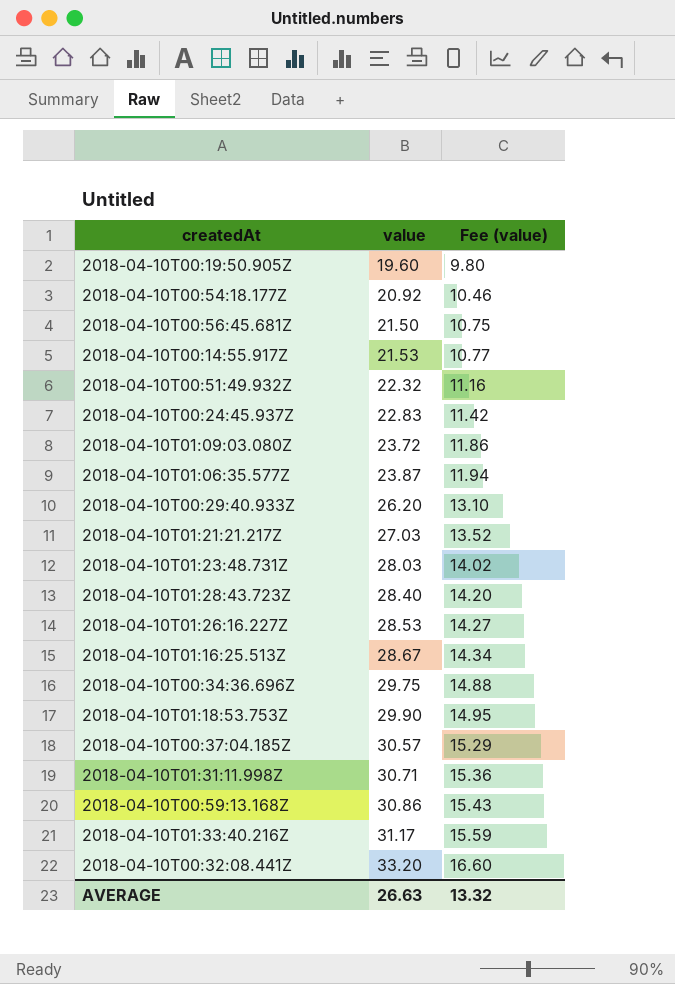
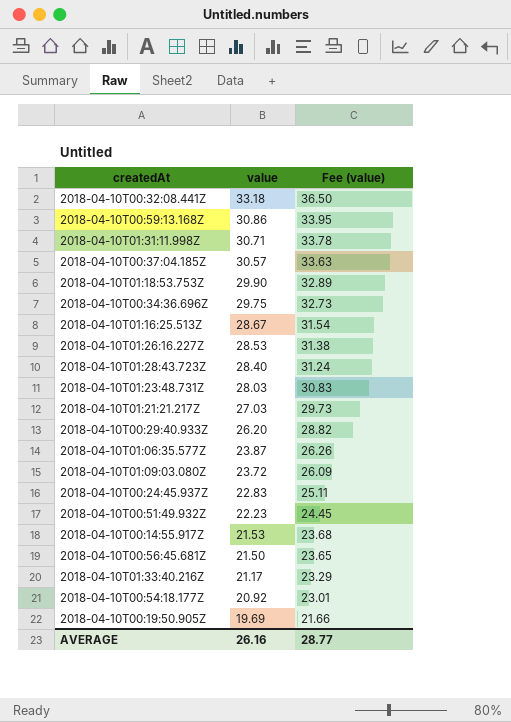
row order: value ascending -> value descending
column Fee (value) | formula: [value] * 0.5 -> [value] * 1.1
2018-04-10T00:32:08.441Z | value: 33.20 -> 33.18
2018-04-10T00:51:49.932Z | value: 22.32 -> 22.23
2018-04-10T01:33:40.216Z | value: 31.17 -> 21.17
2018-04-10T00:19:50.905Z | value: 19.60 -> 19.69
AVERAGE | value: 26.63 -> 26.16
AVERAGE | Fee (value): 13.32 -> 28.77

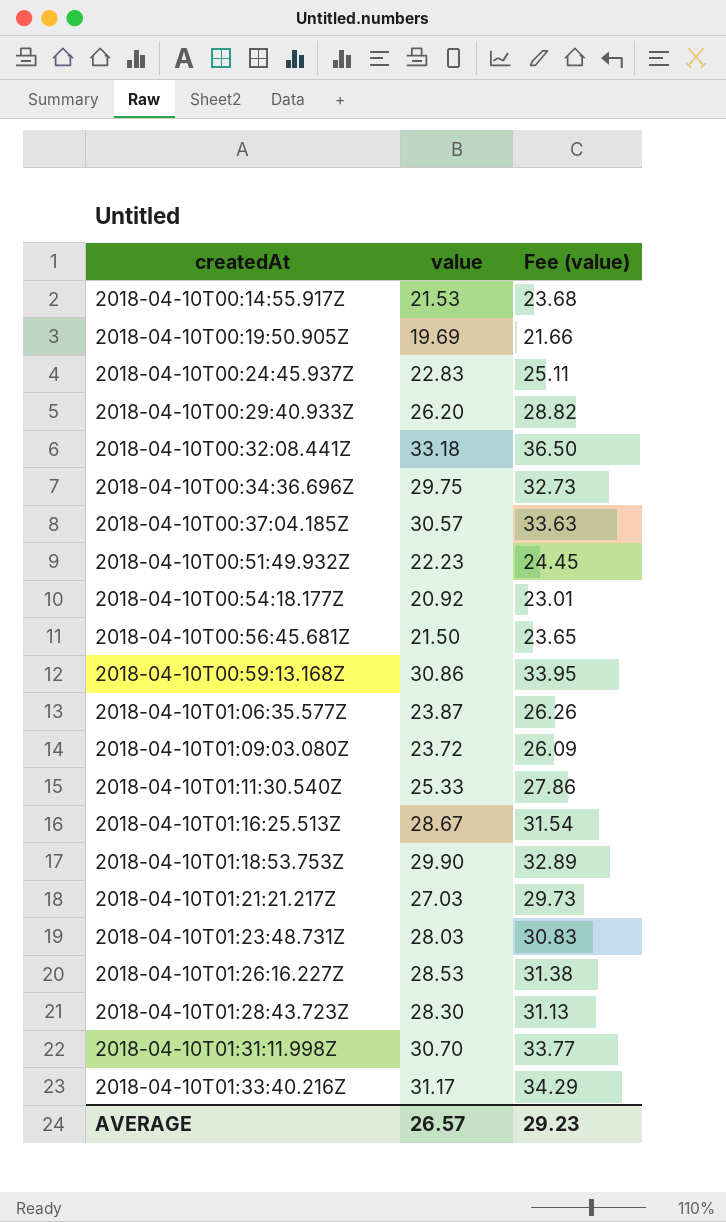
row order: value descending -> createdAt ascending
row 2018-04-10T01:11:30.540Z: none -> 25.33 | 27.86
2018-04-10T01:28:43.723Z | value: 28.40 -> 28.30
2018-04-10T01:28:43.723Z | Fee (value): 31.24 -> 31.13
2018-04-10T01:31:11.998Z | value: 30.71 -> 30.70
2018-04-10T01:31:11.998Z | Fee (value): 33.78 -> 33.77
2018-04-10T01:33:40.216Z | value: 21.17 -> 31.17
2018-04-10T01:33:40.216Z | Fee (value): 23.29 -> 34.29
AVERAGE | value: 26.16 -> 26.57
AVERAGE | Fee (value): 28.77 -> 29.23

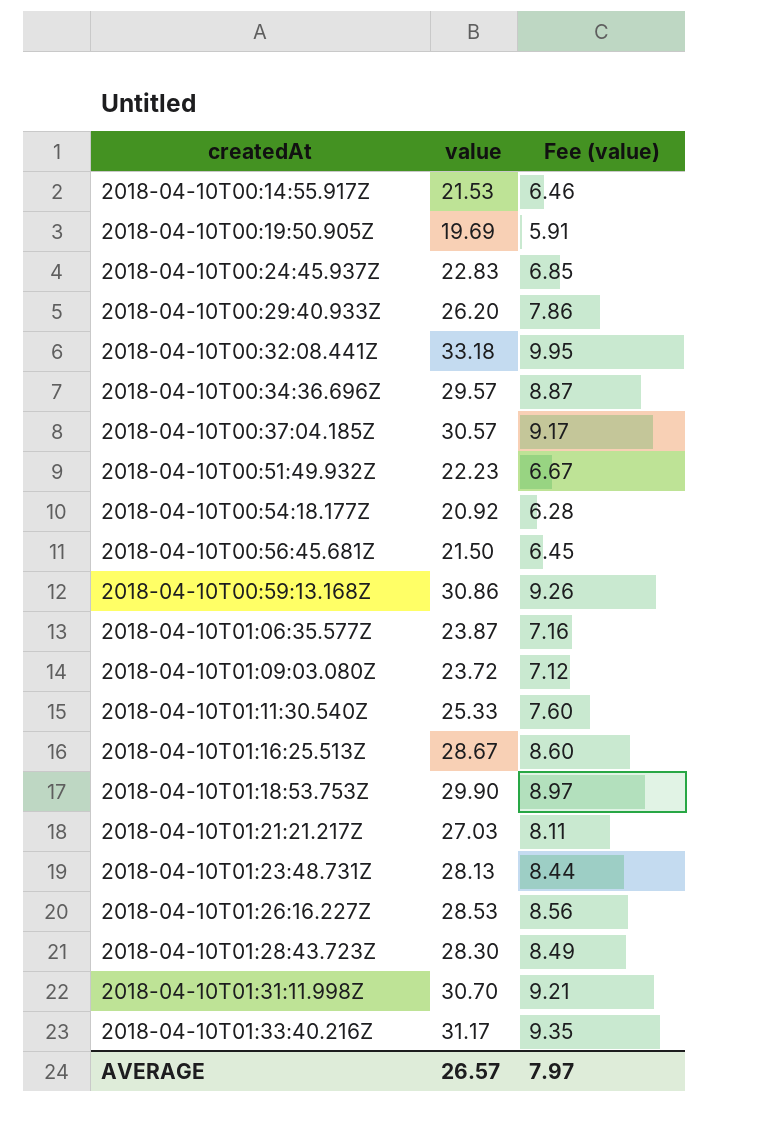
column Fee (value) | formula: [value] * 1.1 -> [value] * 0.3
2018-04-10T00:34:36.696Z | value: 29.75 -> 29.57
2018-04-10T01:23:48.731Z | value: 28.03 -> 28.13
AVERAGE | Fee (value): 29.23 -> 7.97

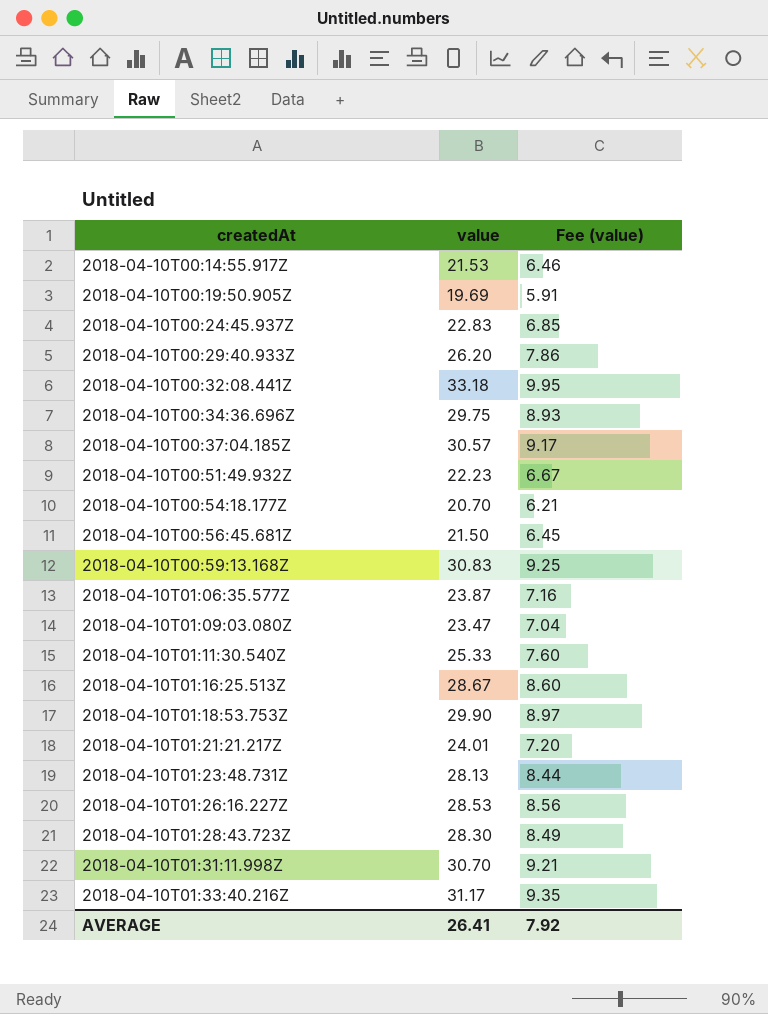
2018-04-10T00:34:36.696Z | value: 29.57 -> 29.75
2018-04-10T00:34:36.696Z | Fee (value): 8.87 -> 8.93
2018-04-10T00:54:18.177Z | value: 20.92 -> 20.70
2018-04-10T00:54:18.177Z | Fee (value): 6.28 -> 6.21
2018-04-10T00:59:13.168Z | value: 30.86 -> 30.83
2018-04-10T00:59:13.168Z | Fee (value): 9.26 -> 9.25
2018-04-10T01:09:03.080Z | value: 23.72 -> 23.47
2018-04-10T01:09:03.080Z | Fee (value): 7.12 -> 7.04
2018-04-10T01:21:21.217Z | value: 27.03 -> 24.01
2018-04-10T01:21:21.217Z | Fee (value): 8.11 -> 7.20
AVERAGE | value: 26.57 -> 26.41
AVERAGE | Fee (value): 7.97 -> 7.92

